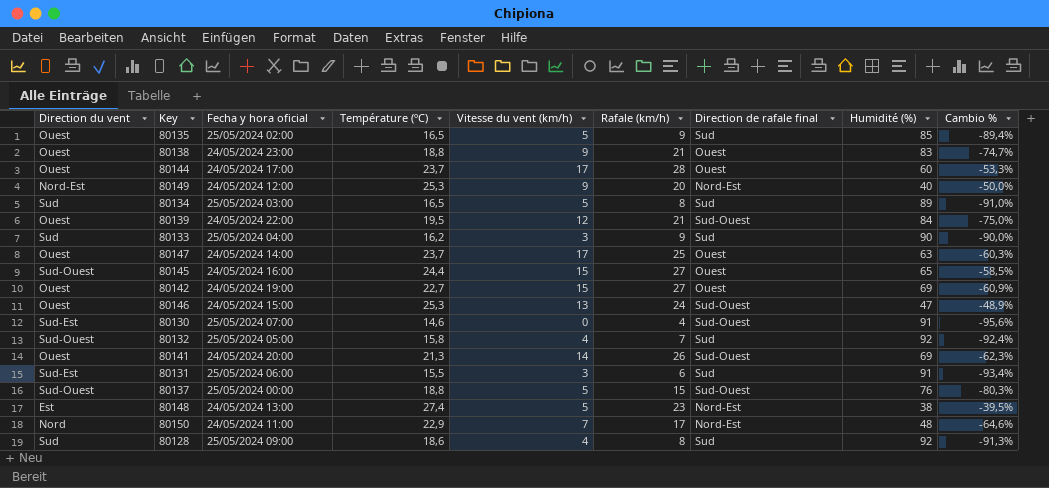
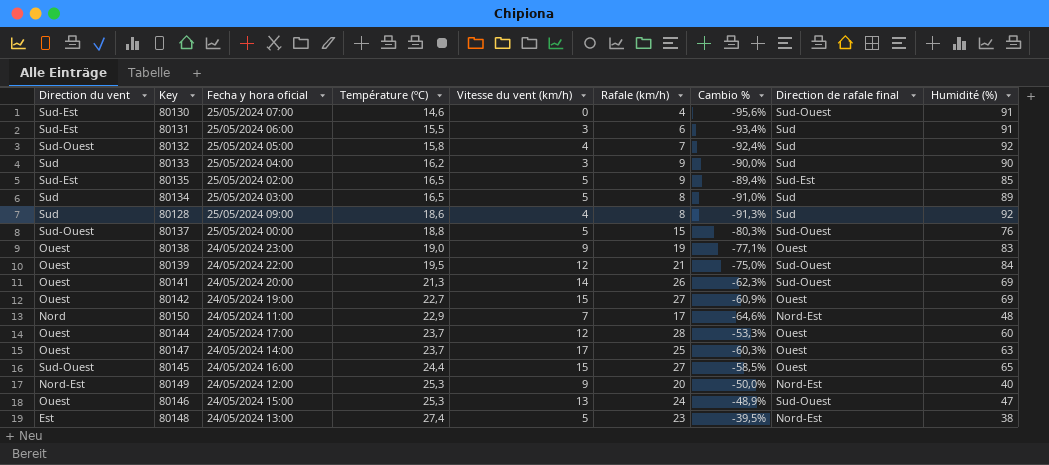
row order: none -> Température (ºC) ascending
column Cambio % | position: 9 -> 7
80135 | Direction du vent: Ouest -> Sud-Est
80135 | Direction de rafale final: Sud -> Sud-Est
80138 | Température (ºC): 18,8 -> 19,0
80138 | Rafale (km/h): 21 -> 19
80138 | Cambio %: -74,7% -> -77,1%
80144 | Vitesse du vent (km/h): 17 -> 12

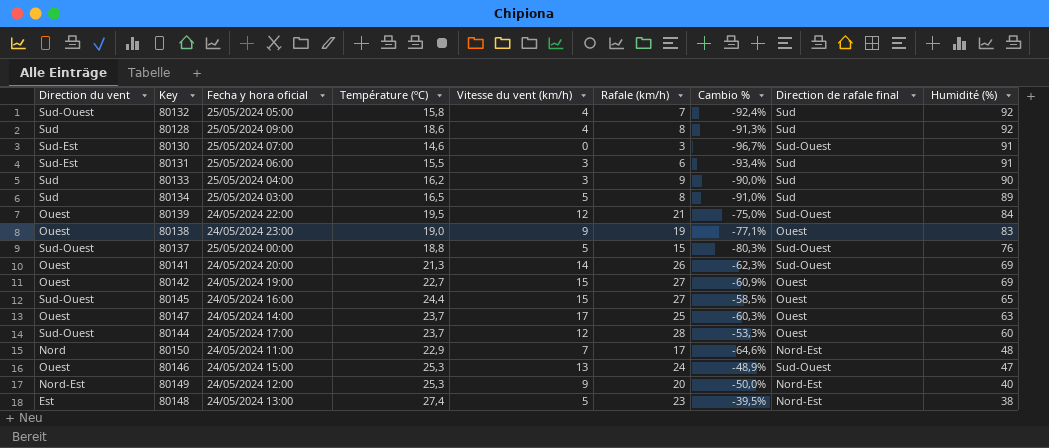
row order: Température (ºC) ascending -> Humidité (%) descending
row 80135: Sud-Est | 25/05/2024 02:00 | 16,5 | 5 | 9 | -89,4% | Sud-Est | 85 -> none
80130 | Rafale (km/h): 4 -> 3
80130 | Cambio %: -95,6% -> -96,7%
80144 | Direction du vent: Ouest -> Sud-Ouest

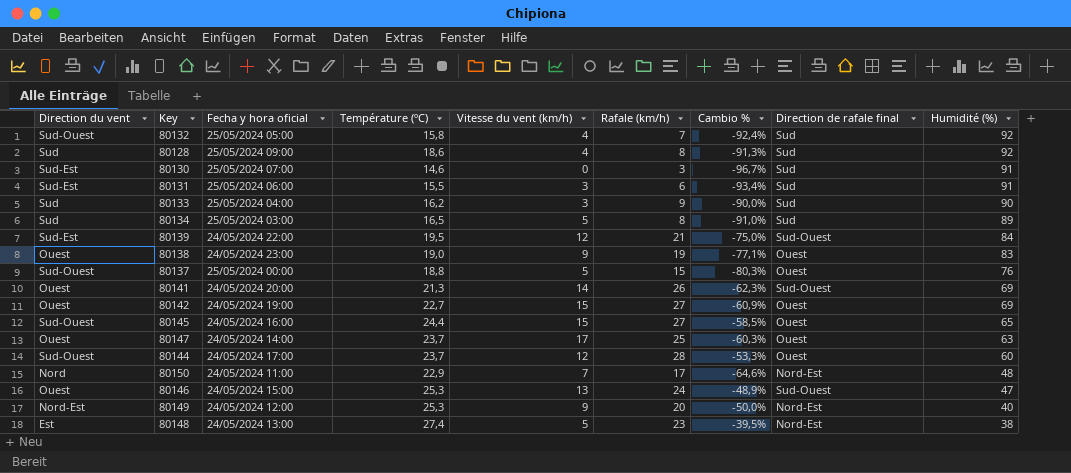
80130 | Direction de rafale final: Sud-Ouest -> Sud
80139 | Direction du vent: Ouest -> Sud-Est
80137 | Direction de rafale final: Sud-Ouest -> Ouest

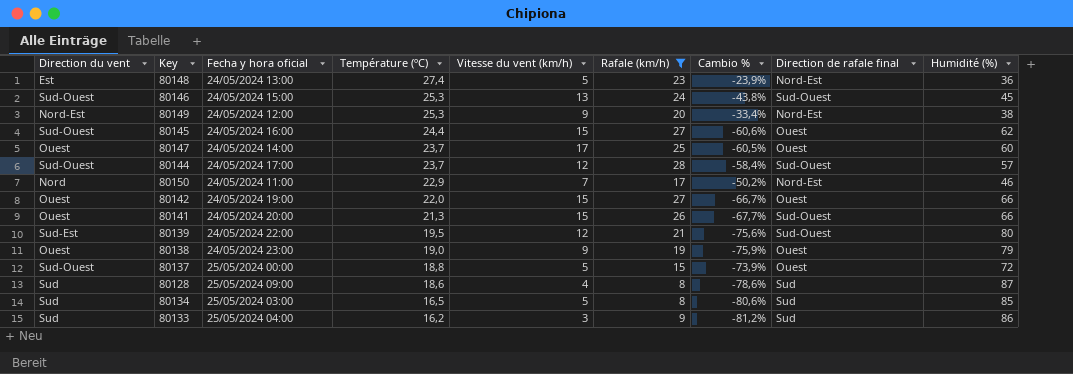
filter: none -> Rafale (km/h) >= 8
row order: Humidité (%) descending -> Température (ºC) descending
column Cambio % | formula: ([Rafale (km/h)] - [Humidité (%)]) / [Humidité (%)] -> ([Température (ºC)] - [Humidité (%)]) / [Humidité (%)]
80148 | Humidité (%): 38 -> 36
80146 | Direction du vent: Ouest -> Sud-Ouest
80146 | Humidité (%): 47 -> 45
80149 | Humidité (%): 40 -> 38
80145 | Humidité (%): 65 -> 62
80147 | Humidité (%): 63 -> 60
80144 | Direction de rafale final: Ouest -> Sud-Ouest
80144 | Humidité (%): 60 -> 57
80150 | Humidité (%): 48 -> 46
80142 | Température (ºC): 22,7 -> 22,0
80142 | Humidité (%): 69 -> 66
80141 | Vitesse du vent (km/h): 14 -> 15
80141 | Humidité (%): 69 -> 66
80139 | Humidité (%): 84 -> 80
80138 | Humidité (%): 83 -> 79
80137 | Humidité (%): 76 -> 72
80128 | Humidité (%): 92 -> 87
80134 | Humidité (%): 89 -> 85
80133 | Humidité (%): 90 -> 86

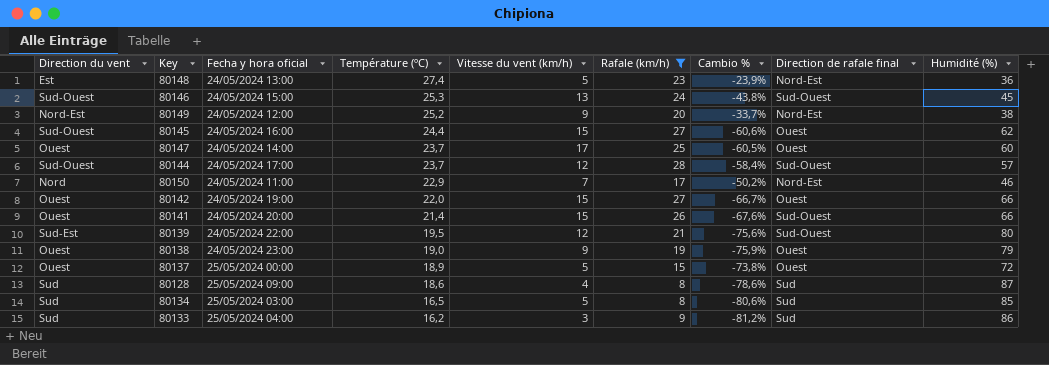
80149 | Température (ºC): 25,3 -> 25,2
80149 | Cambio %: -33,4% -> -33,7%
80141 | Température (ºC): 21,3 -> 21,4
80141 | Cambio %: -67,7% -> -67,6%
80137 | Direction du vent: Sud-Ouest -> Ouest
80137 | Température (ºC): 18,8 -> 18,9
80137 | Cambio %: -73,9% -> -73,8%

